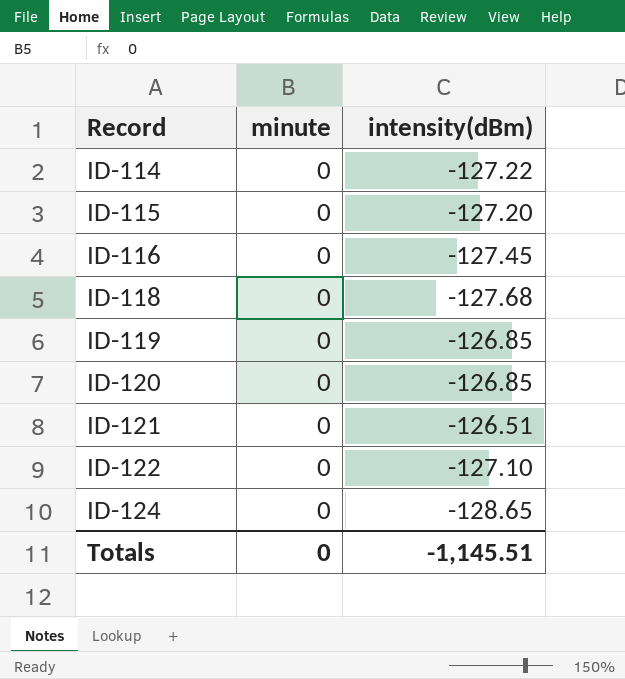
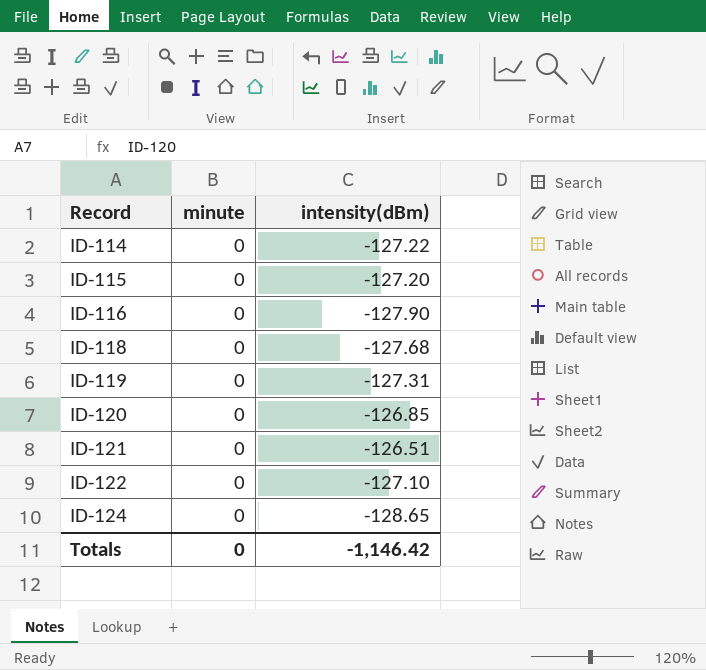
ID-116 | intensity(dBm): -127.45 -> -127.90
ID-119 | intensity(dBm): -126.85 -> -127.31
Totals | intensity(dBm): -1,145.51 -> -1,146.42

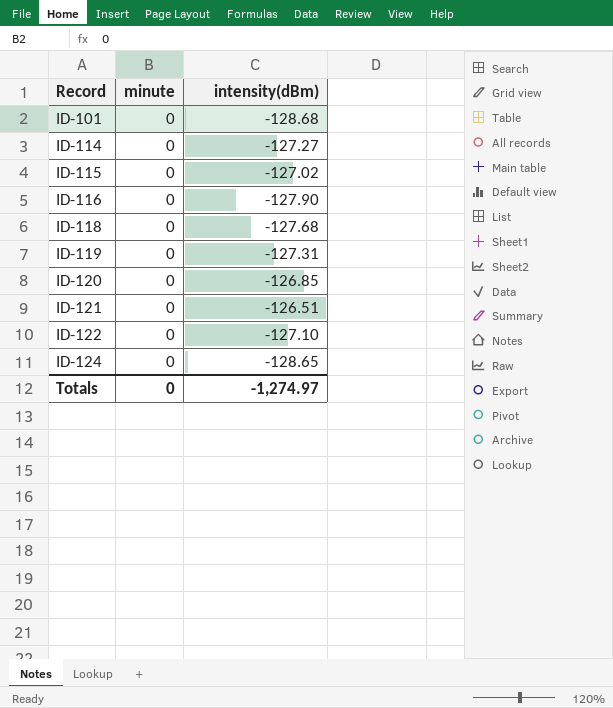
row ID-101: none -> 0 | -128.68
ID-114 | intensity(dBm): -127.22 -> -127.27
ID-115 | intensity(dBm): -127.20 -> -127.02
Totals | intensity(dBm): -1,146.42 -> -1,274.97

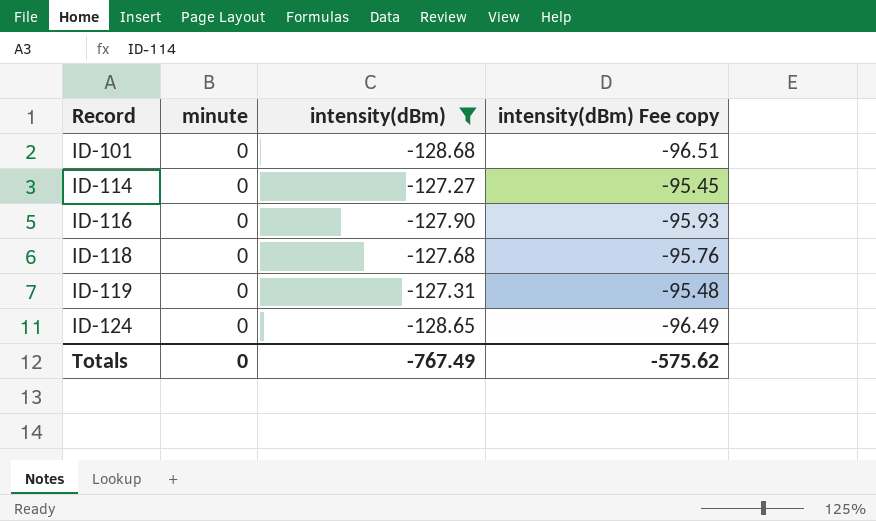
filter: none -> intensity(dBm) <= -127.27
column intensity(dBm) Fee copy | formula: none -> [intensity(dBm)] * 0.75
Totals | intensity(dBm): -1,274.97 -> -767.49

